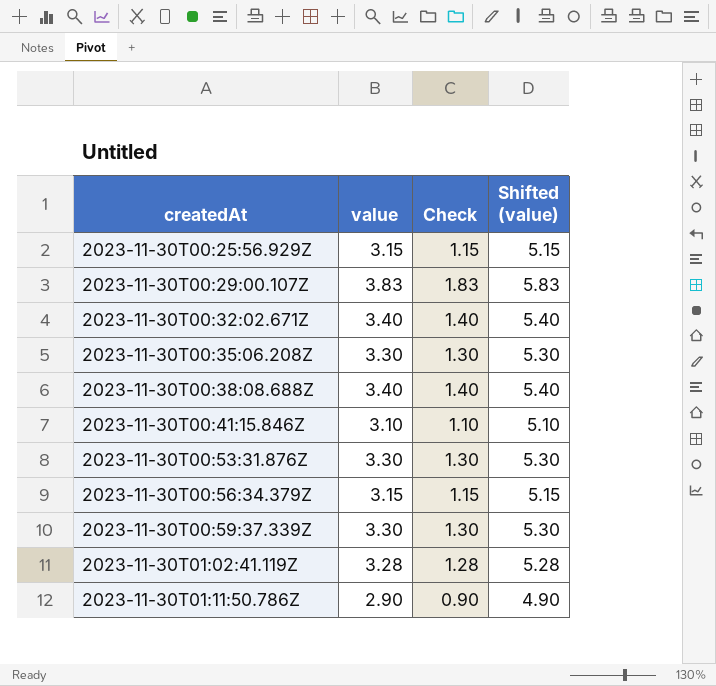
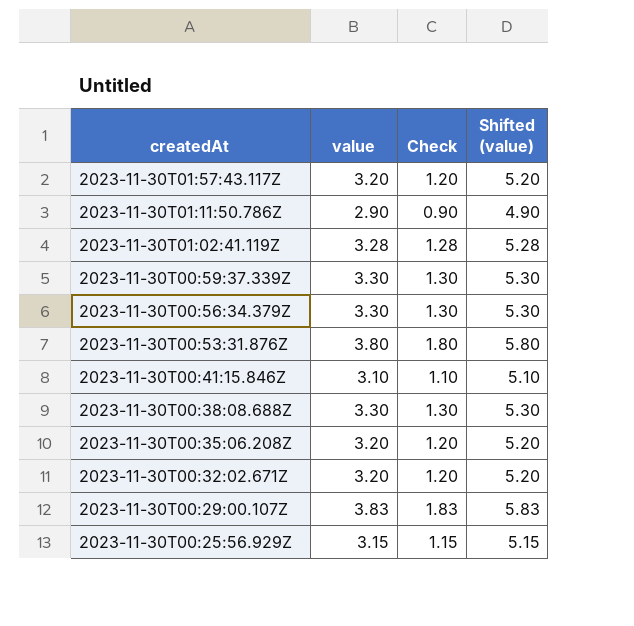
row order: createdAt ascending -> createdAt descending
row 2023-11-30T01:57:43.117Z: none -> 3.20 | 1.20 | 5.20
2023-11-30T00:56:34.379Z | value: 3.15 -> 3.30
2023-11-30T00:56:34.379Z | Check: 1.15 -> 1.30
2023-11-30T00:56:34.379Z | Shifted (value): 5.15 -> 5.30
2023-11-30T00:53:31.876Z | value: 3.30 -> 3.80
2023-11-30T00:53:31.876Z | Check: 1.30 -> 1.80
2023-11-30T00:53:31.876Z | Shifted (value): 5.30 -> 5.80
2023-11-30T00:38:08.688Z | value: 3.40 -> 3.30
2023-11-30T00:38:08.688Z | Check: 1.40 -> 1.30
2023-11-30T00:38:08.688Z | Shifted (value): 5.40 -> 5.30
2023-11-30T00:35:06.208Z | value: 3.30 -> 3.20
2023-11-30T00:35:06.208Z | Check: 1.30 -> 1.20
2023-11-30T00:35:06.208Z | Shifted (value): 5.30 -> 5.20
2023-11-30T00:32:02.671Z | value: 3.40 -> 3.20
2023-11-30T00:32:02.671Z | Check: 1.40 -> 1.20
2023-11-30T00:32:02.671Z | Shifted (value): 5.40 -> 5.20

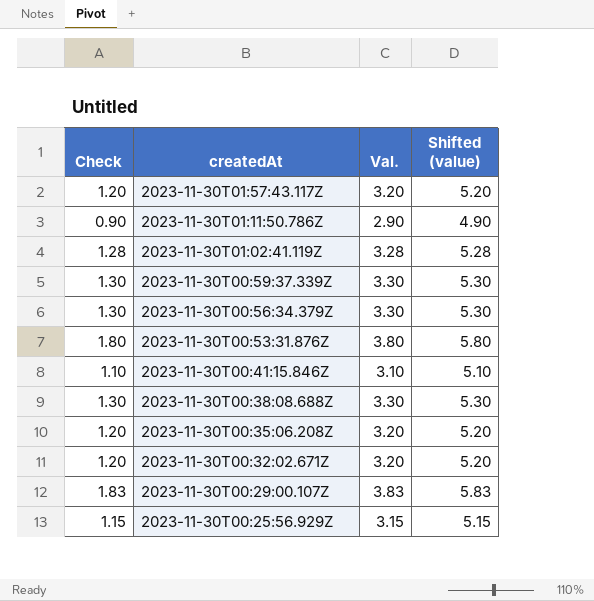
column Check | position: 3 -> 1
column name: value -> Val.

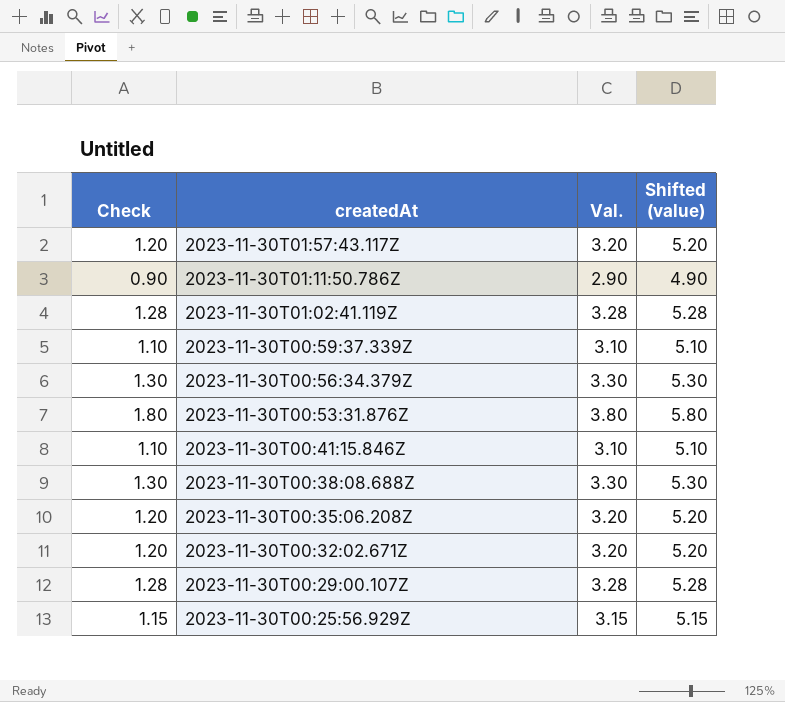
2023-11-30T00:59:37.339Z | Check: 1.30 -> 1.10
2023-11-30T00:59:37.339Z | Val.: 3.30 -> 3.10
2023-11-30T00:59:37.339Z | Shifted (value): 5.30 -> 5.10
2023-11-30T00:29:00.107Z | Check: 1.83 -> 1.28
2023-11-30T00:29:00.107Z | Val.: 3.83 -> 3.28
2023-11-30T00:29:00.107Z | Shifted (value): 5.83 -> 5.28

